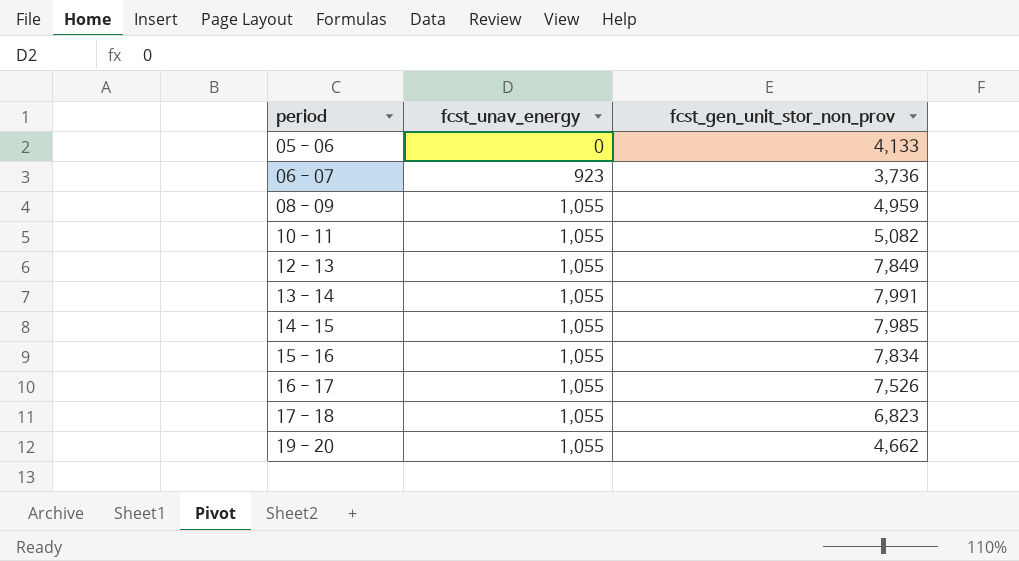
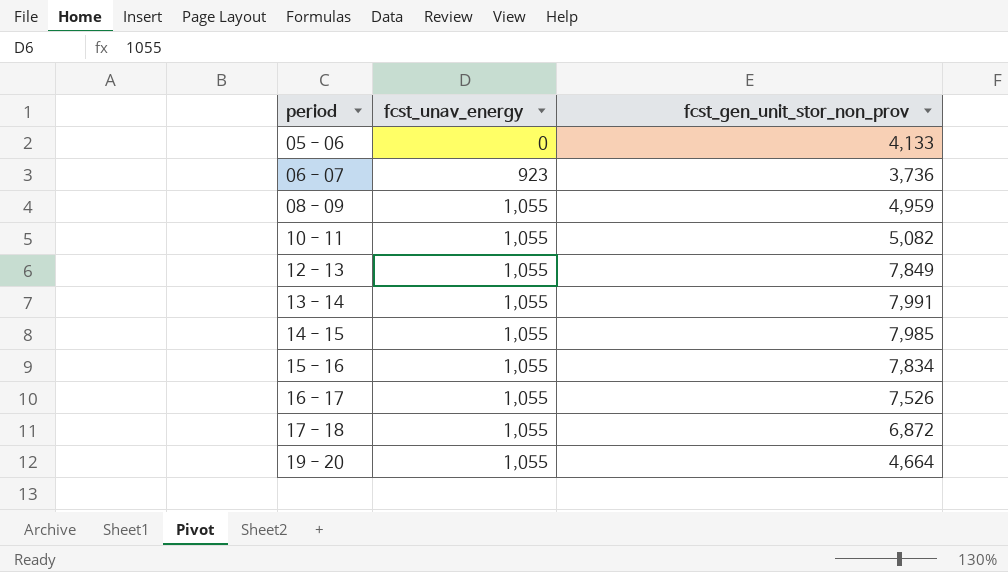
17 - 18 | fcst_gen_unit_stor_non_prov: 6,823 -> 6,872
19 - 20 | fcst_gen_unit_stor_non_prov: 4,662 -> 4,664

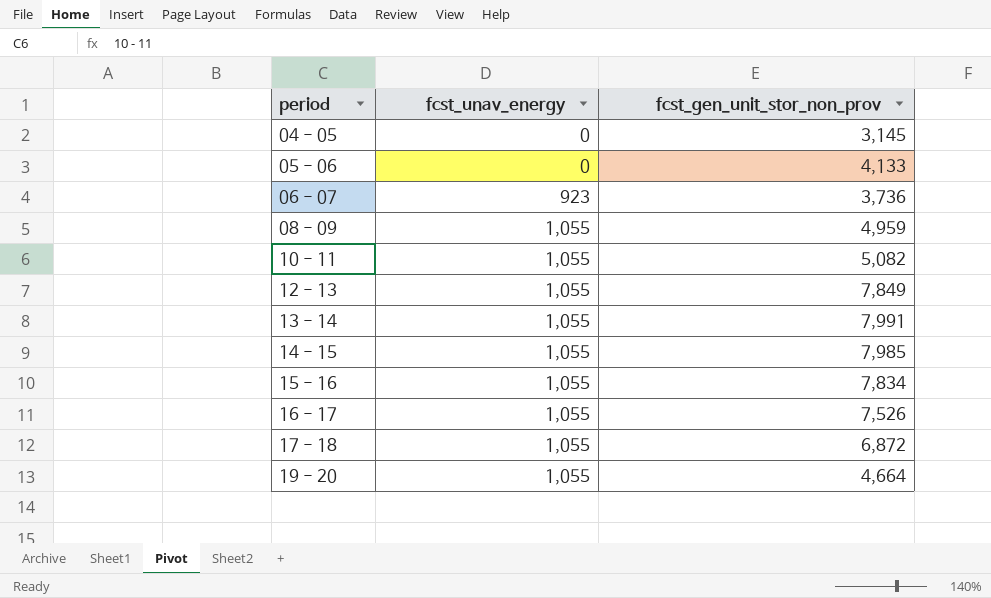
row 04 - 05: none -> 0 | 3,145

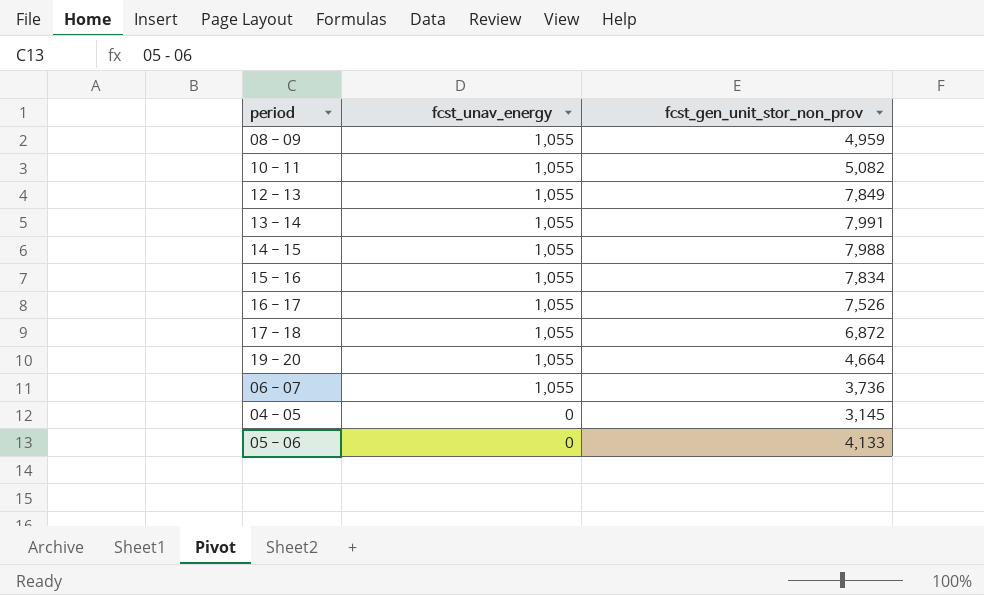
row order: period ascending -> fcst_unav_energy descending
14 - 15 | fcst_gen_unit_stor_non_prov: 7,985 -> 7,988
06 - 07 | fcst_unav_energy: 923 -> 1,055

